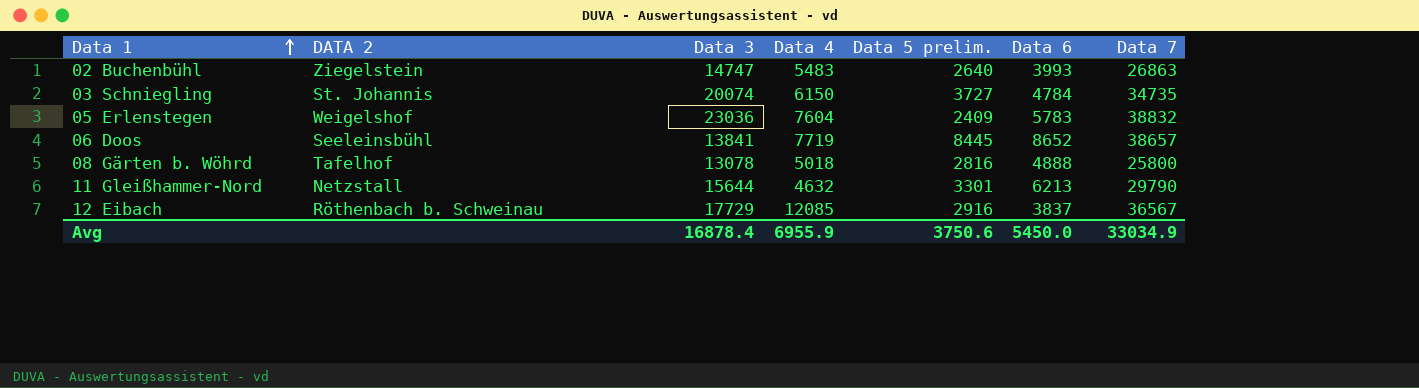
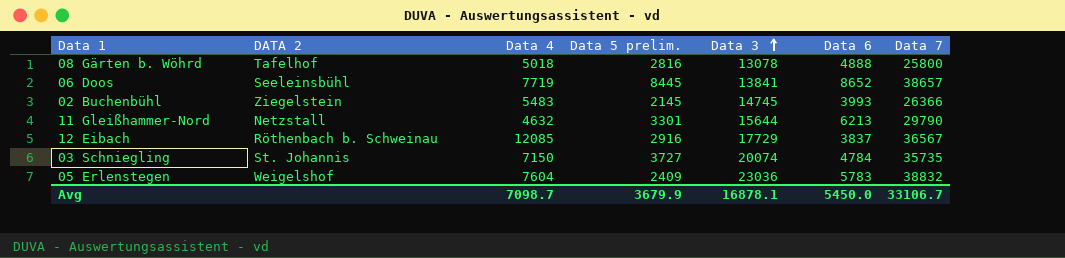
row order: Data 1 ascending -> Data 3 ascending
column Data 3 | position: 3 -> 5
02 Buchenbühl | Data 5 prelim.: 2640 -> 2145
02 Buchenbühl | Data 3: 14747 -> 14745
02 Buchenbühl | Data 7: 26863 -> 26366
03 Schniegling | Data 4: 6150 -> 7150
03 Schniegling | Data 7: 34735 -> 35735
Avg | Data 4: 6955.9 -> 7098.7
Avg | Data 5 prelim.: 3750.6 -> 3679.9
Avg | Data 3: 16878.4 -> 16878.1
Avg | Data 7: 33034.9 -> 33106.7

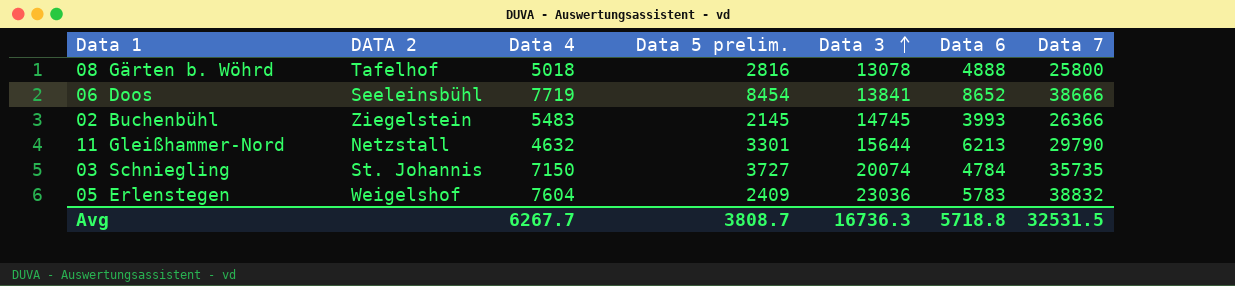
row 12 Eibach: Röthenbach b. Schweinau | 12085 | 2916 | 17729 | 3837 | 36567 -> none
06 Doos | Data 5 prelim.: 8445 -> 8454
06 Doos | Data 7: 38657 -> 38666
Avg | Data 4: 7098.7 -> 6267.7
Avg | Data 5 prelim.: 3679.9 -> 3808.7
Avg | Data 3: 16878.1 -> 16736.3
Avg | Data 6: 5450.0 -> 5718.8
Avg | Data 7: 33106.7 -> 32531.5

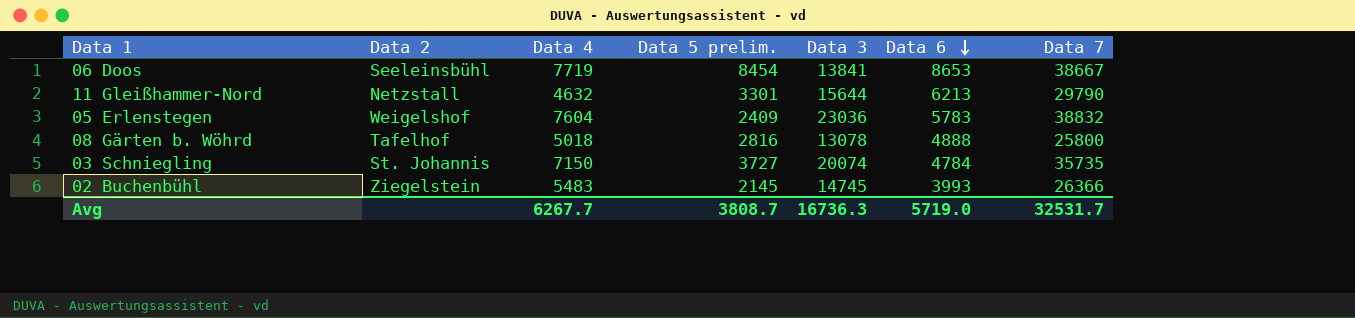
row order: Data 3 ascending -> Data 6 descending
column name: DATA 2 -> Data 2
06 Doos | Data 6: 8652 -> 8653
06 Doos | Data 7: 38666 -> 38667
Avg | Data 6: 5718.8 -> 5719.0
Avg | Data 7: 32531.5 -> 32531.7

